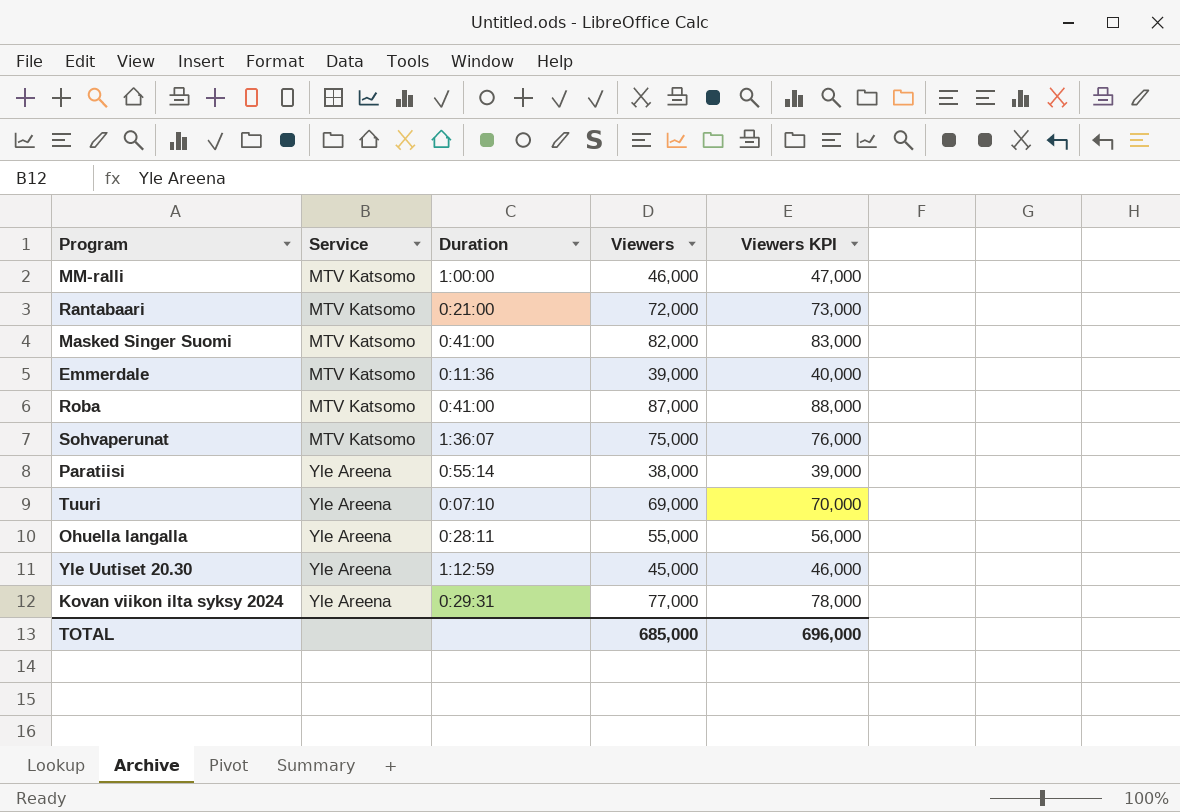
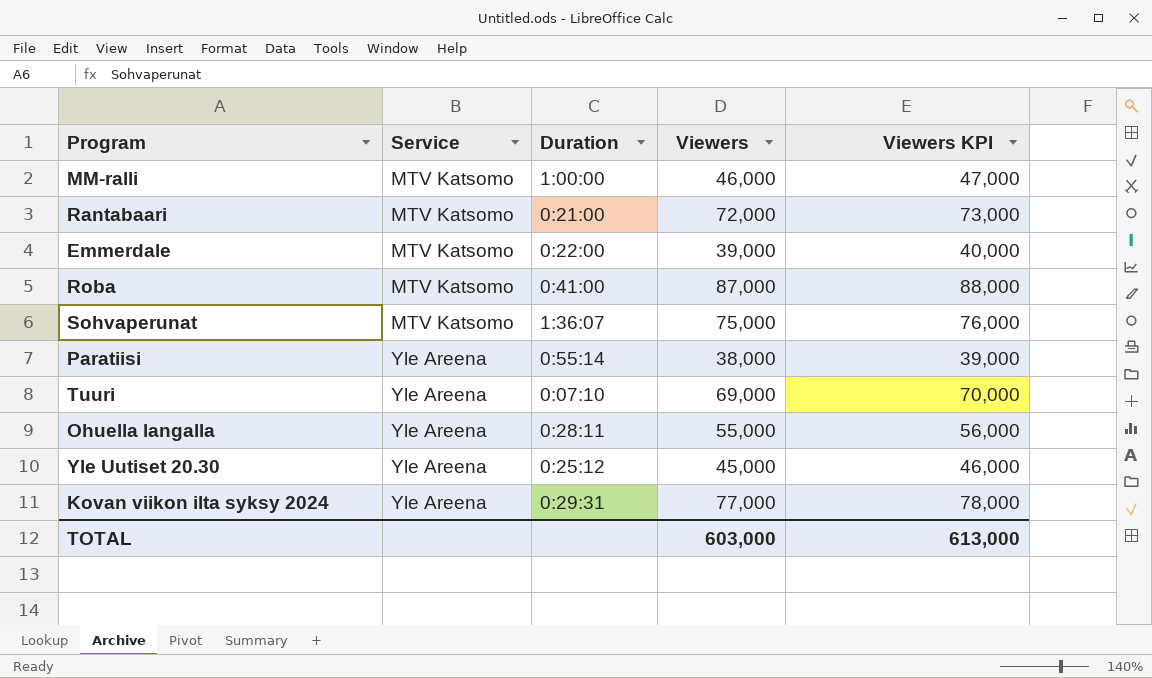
row Masked Singer Suomi: MTV Katsomo | 0:41:00 | 82,000 | 83,000 -> none
Emmerdale | Duration: 0:11:36 -> 0:22:00
Yle Uutiset 20.30 | Duration: 1:12:59 -> 0:25:12
TOTAL | Viewers: 685,000 -> 603,000
TOTAL | Viewers KPI: 696,000 -> 613,000

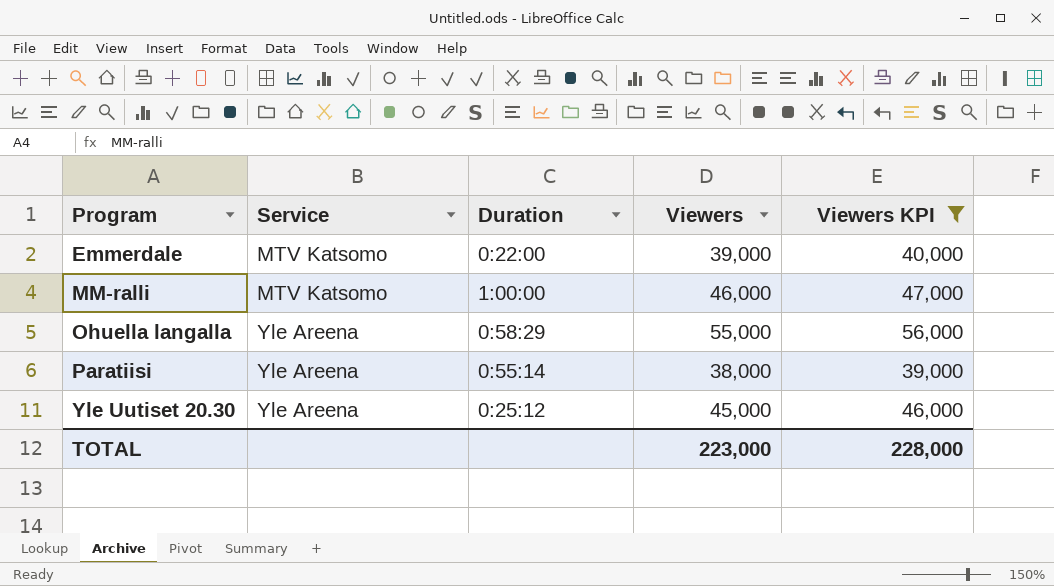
filter: none -> Viewers KPI <= 56,000
row order: Service ascending -> Program ascending
Ohuella langalla | Duration: 0:28:11 -> 0:58:29
TOTAL | Viewers: 603,000 -> 223,000
TOTAL | Viewers KPI: 613,000 -> 228,000

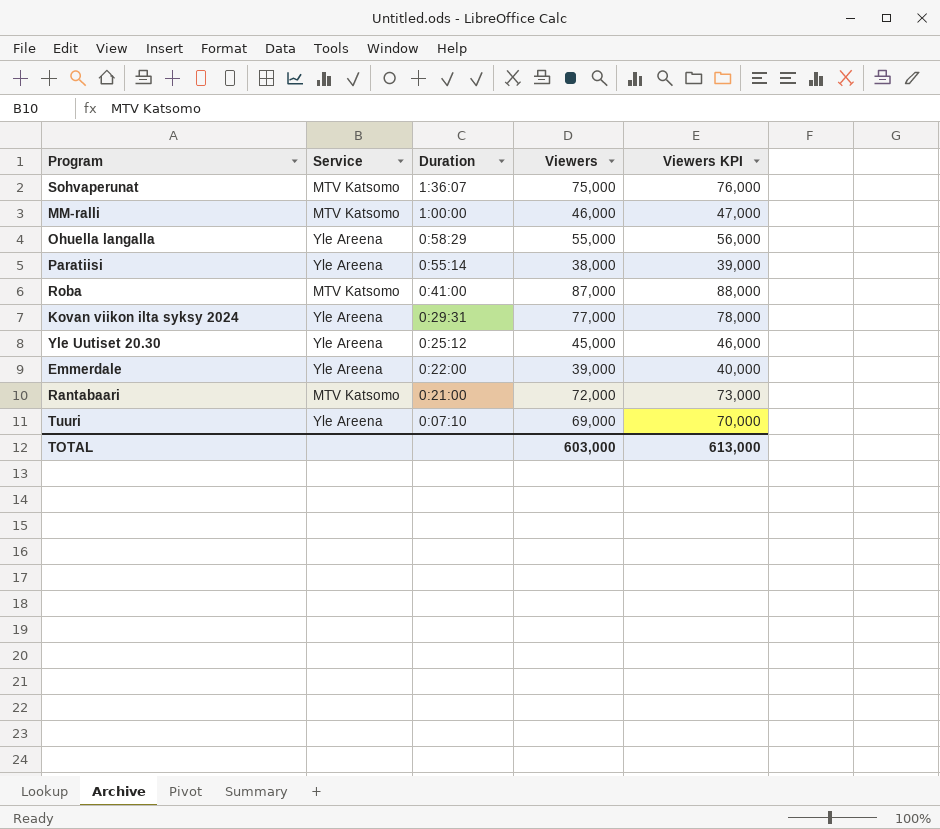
filter: Viewers KPI <= 56,000 -> none
row order: Program ascending -> Duration descending
Emmerdale | Service: MTV Katsomo -> Yle Areena
TOTAL | Viewers: 223,000 -> 603,000
TOTAL | Viewers KPI: 228,000 -> 613,000

